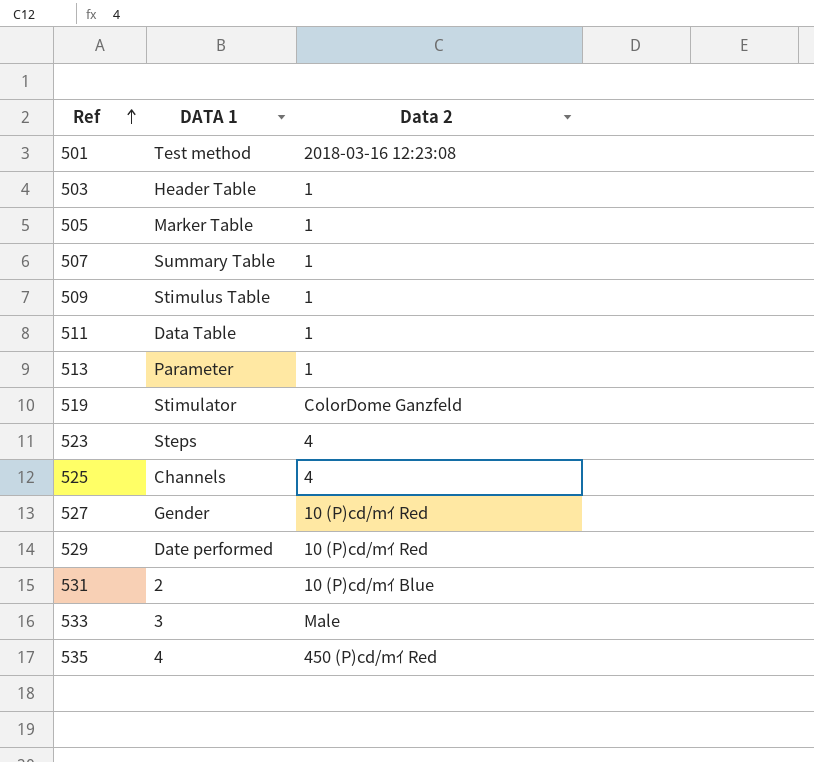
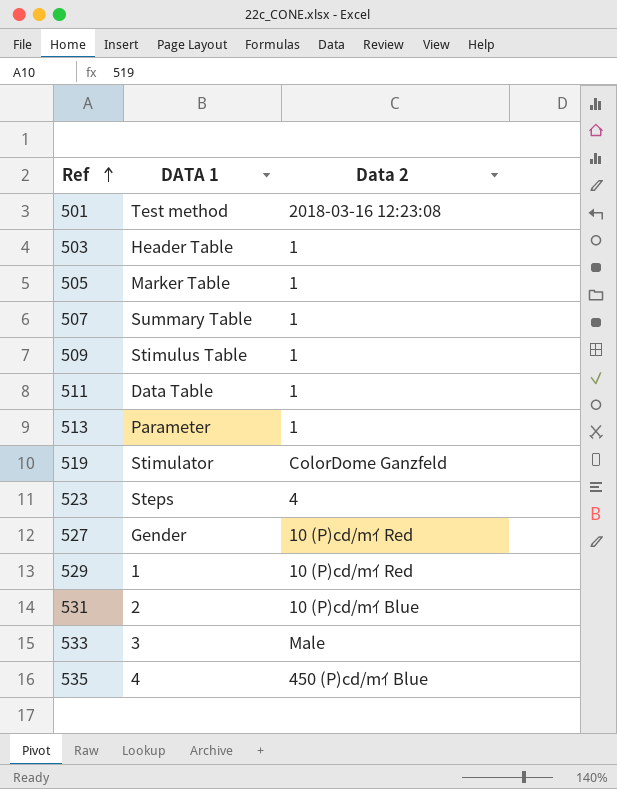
row 525: Channels | 4 -> none
529 | DATA 1: Date performed -> 1
535 | Data 2: 450 (P)cd/mｲ Red -> 450 (P)cd/mｲ Blue

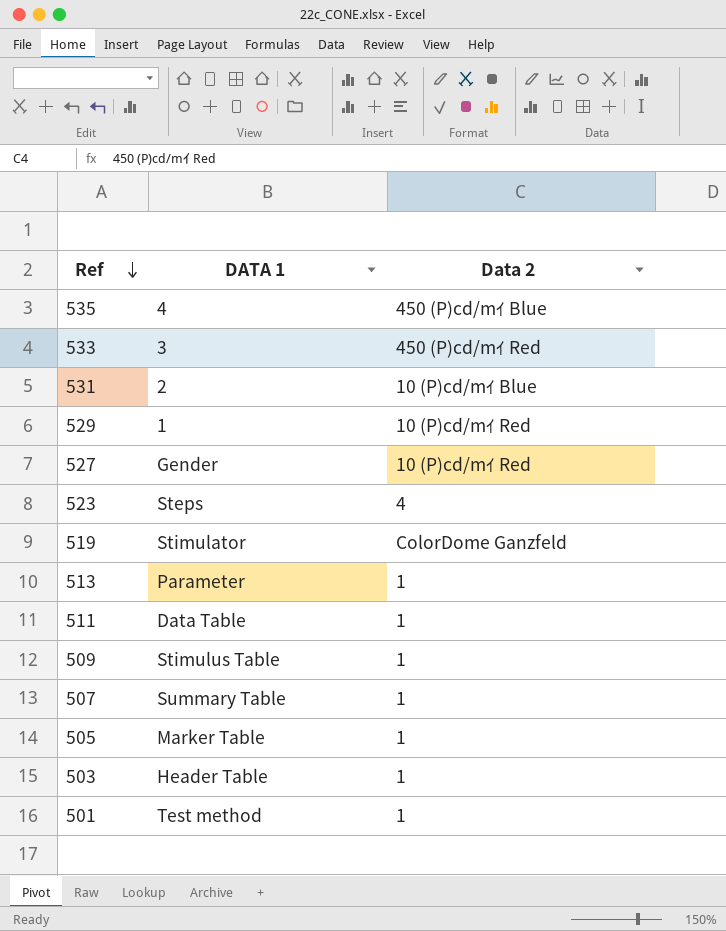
row order: Ref ascending -> Ref descending
533 | Data 2: Male -> 450 (P)cd/mｲ Red
501 | Data 2: 2018-03-16 12:23:08 -> 1

